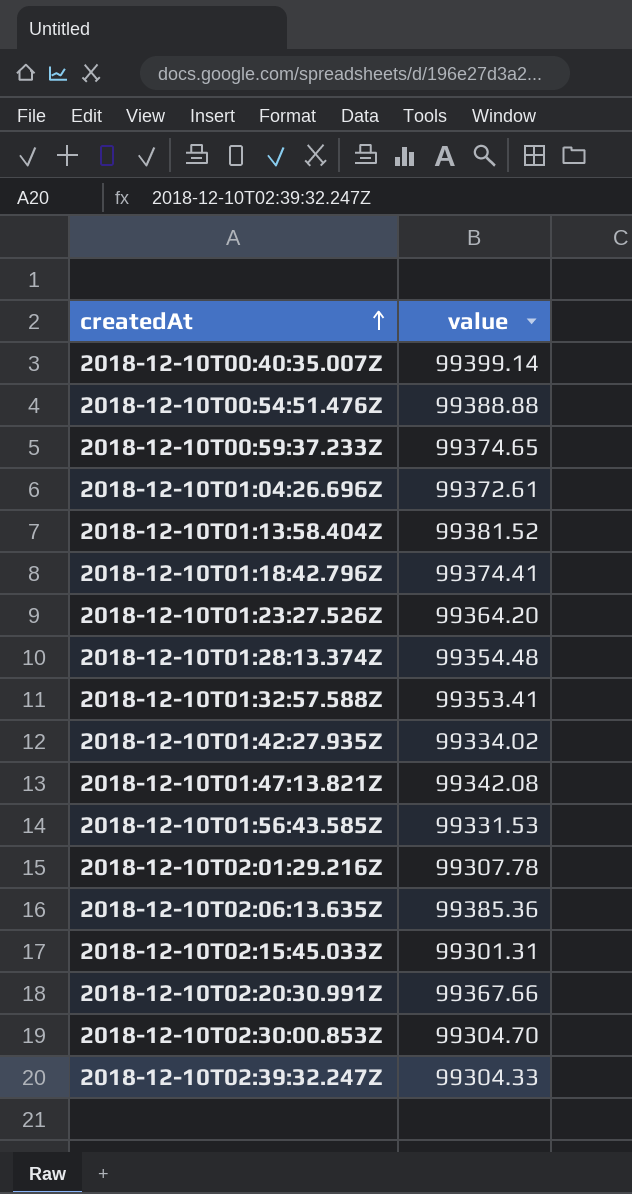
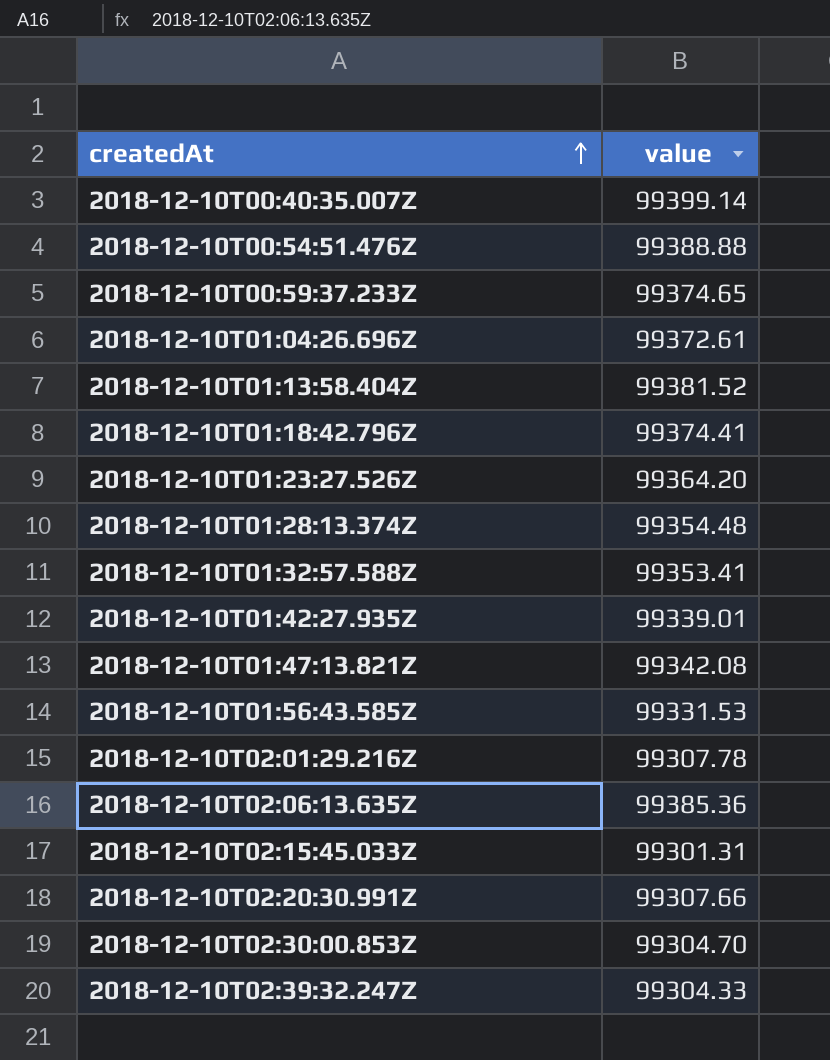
2018-12-10T01:42:27.935Z | value: 99334.02 -> 99339.01
2018-12-10T02:20:30.991Z | value: 99367.66 -> 99307.66

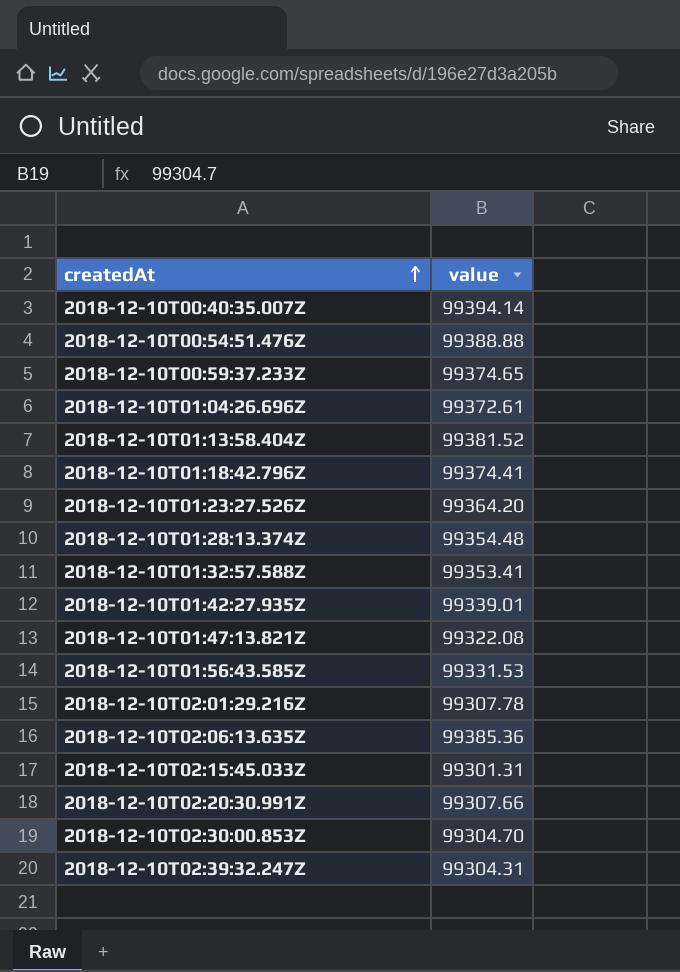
2018-12-10T00:40:35.007Z | value: 99399.14 -> 99394.14
2018-12-10T01:47:13.821Z | value: 99342.08 -> 99322.08
2018-12-10T02:39:32.247Z | value: 99304.33 -> 99304.31

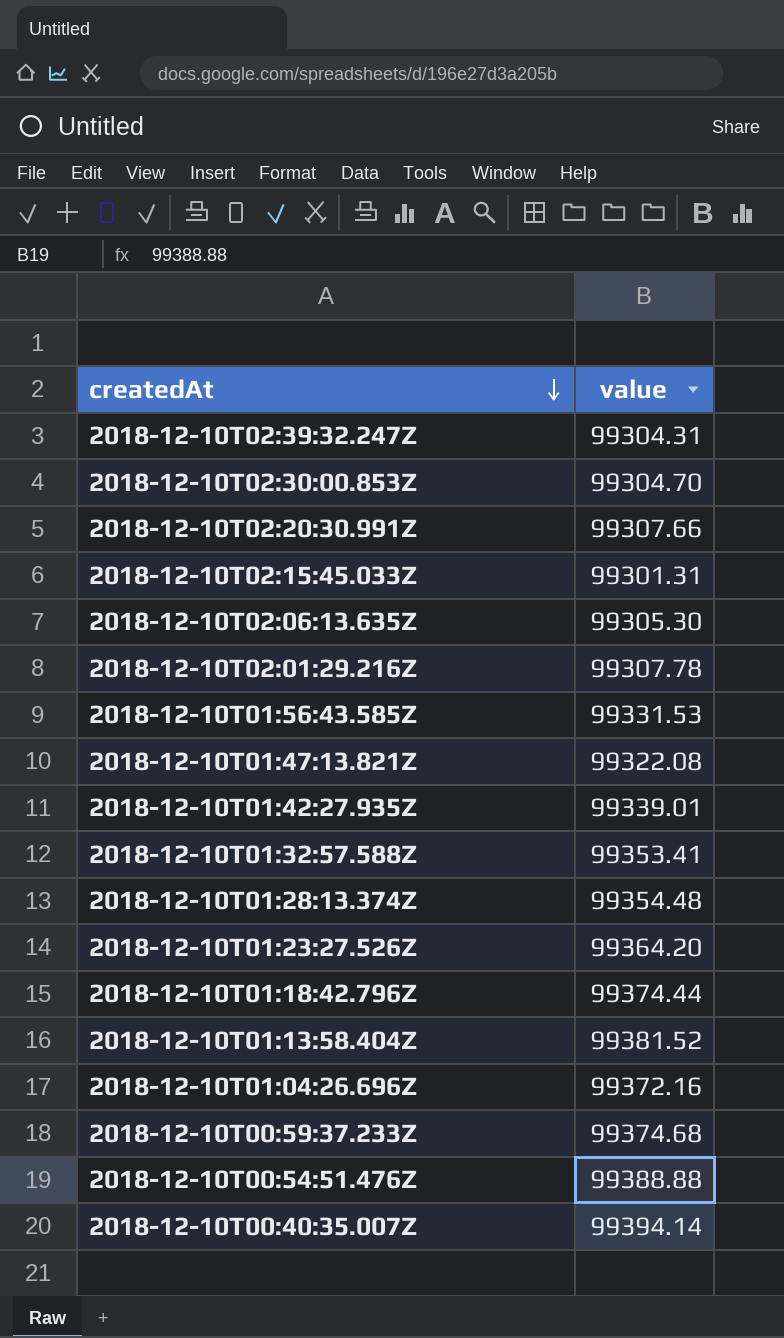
row order: createdAt ascending -> createdAt descending
2018-12-10T02:06:13.635Z | value: 99385.36 -> 99305.30
2018-12-10T01:18:42.796Z | value: 99374.41 -> 99374.44
2018-12-10T01:04:26.696Z | value: 99372.61 -> 99372.16
2018-12-10T00:59:37.233Z | value: 99374.65 -> 99374.68

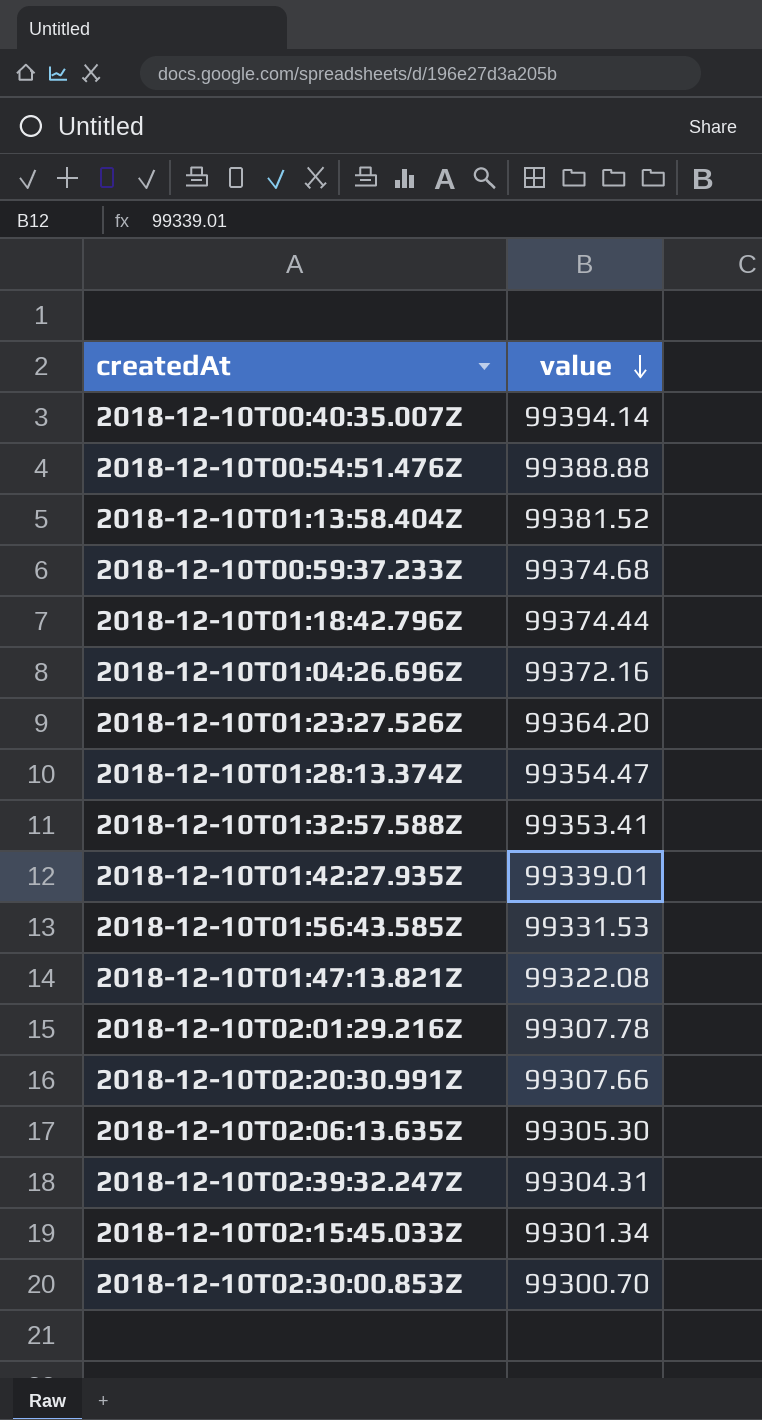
row order: createdAt descending -> value descending
2018-12-10T01:28:13.374Z | value: 99354.48 -> 99354.47
2018-12-10T02:15:45.033Z | value: 99301.31 -> 99301.34
2018-12-10T02:30:00.853Z | value: 99304.70 -> 99300.70

